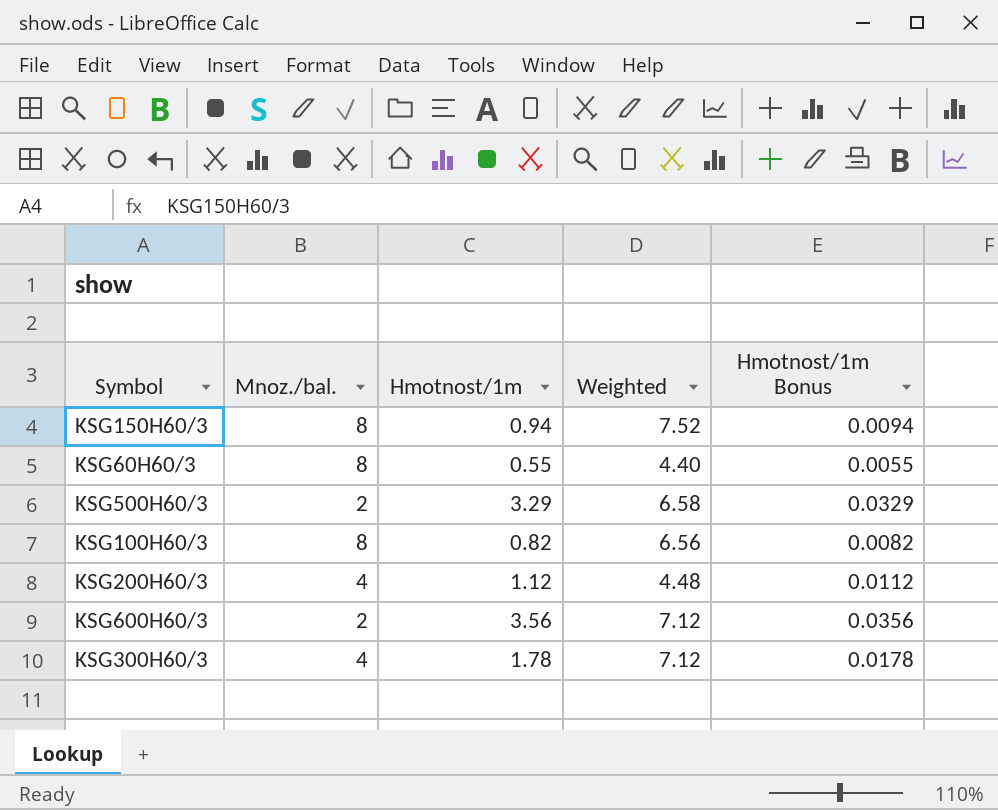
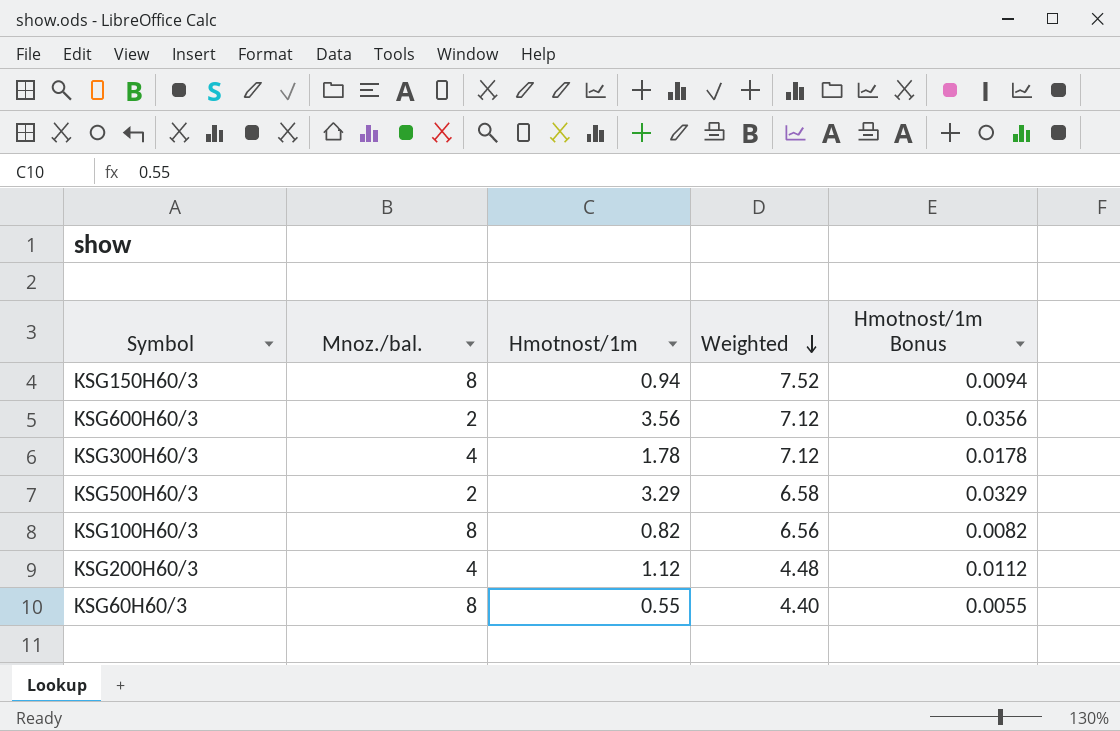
row order: none -> Weighted descending

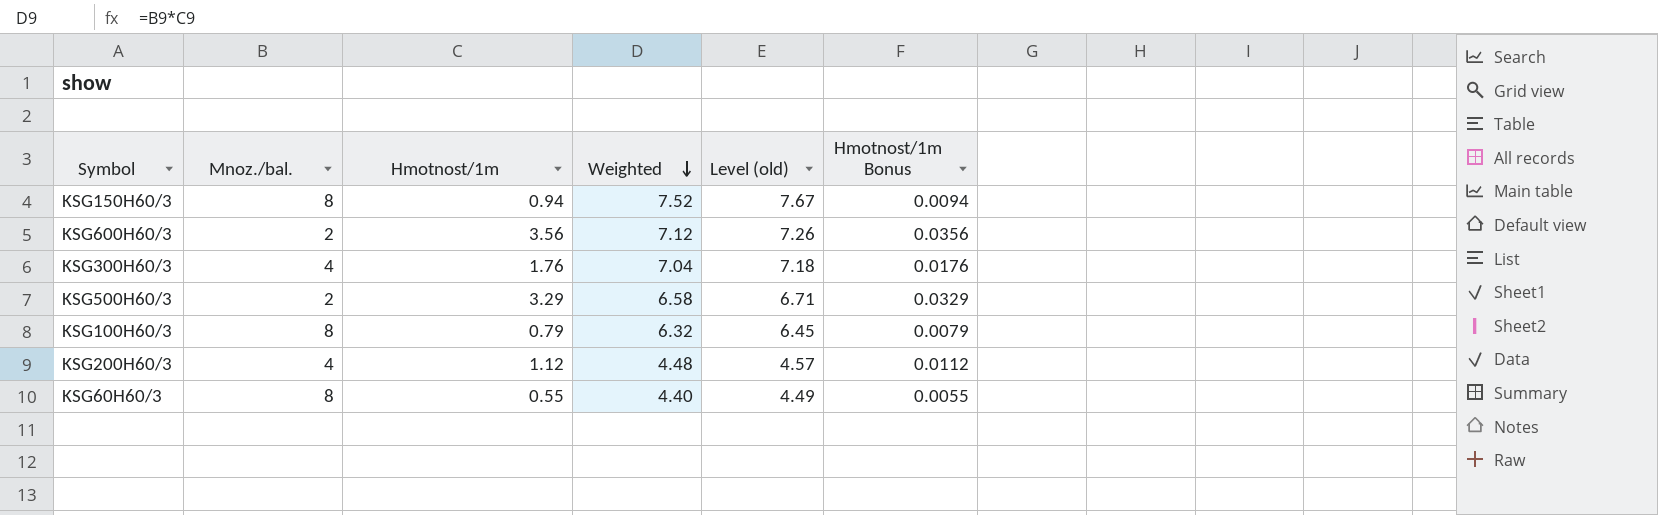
column Level (old) | formula: none -> [Weighted] * 1.02
KSG300H60/3 | Hmotnost/1m: 1.78 -> 1.76
KSG300H60/3 | Weighted: 7.12 -> 7.04
KSG300H60/3 | Hmotnost/1m Bonus: 0.0178 -> 0.0176
KSG100H60/3 | Hmotnost/1m: 0.82 -> 0.79
KSG100H60/3 | Weighted: 6.56 -> 6.32
KSG100H60/3 | Hmotnost/1m Bonus: 0.0082 -> 0.0079

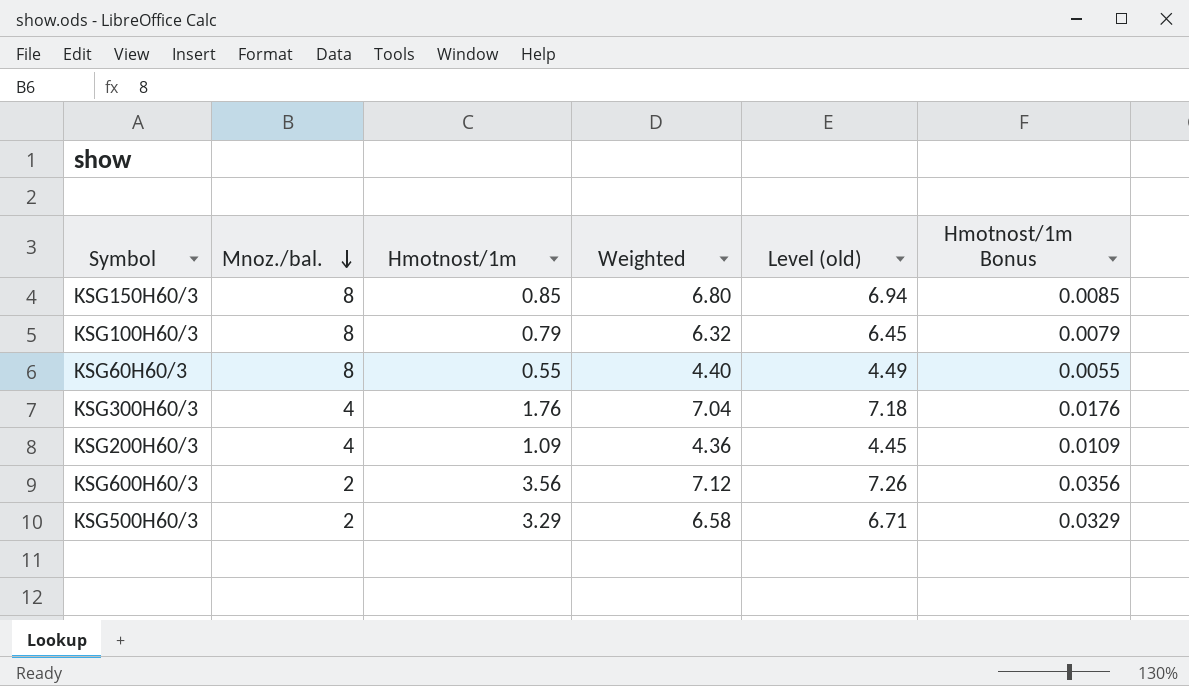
row order: Weighted descending -> Mnoz./bal. descending
KSG150H60/3 | Hmotnost/1m: 0.94 -> 0.85
KSG150H60/3 | Weighted: 7.52 -> 6.80
KSG150H60/3 | Level (old): 7.67 -> 6.94
KSG150H60/3 | Hmotnost/1m Bonus: 0.0094 -> 0.0085
KSG200H60/3 | Hmotnost/1m: 1.12 -> 1.09
KSG200H60/3 | Weighted: 4.48 -> 4.36
KSG200H60/3 | Level (old): 4.57 -> 4.45
KSG200H60/3 | Hmotnost/1m Bonus: 0.0112 -> 0.0109

